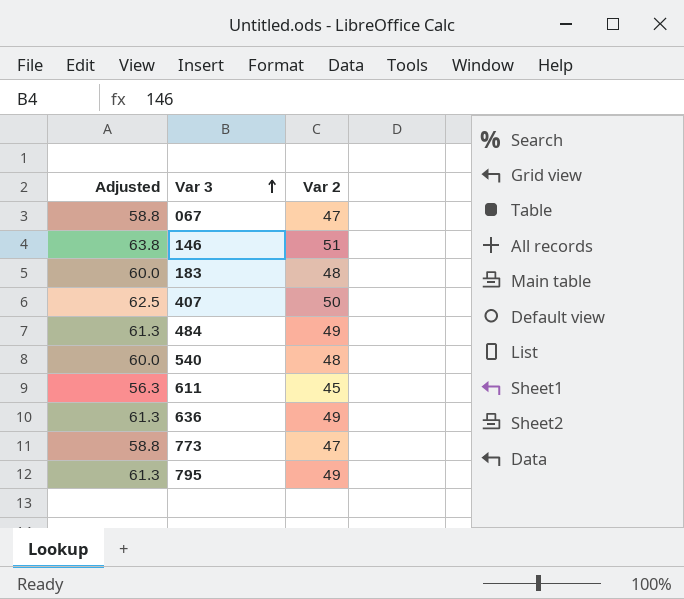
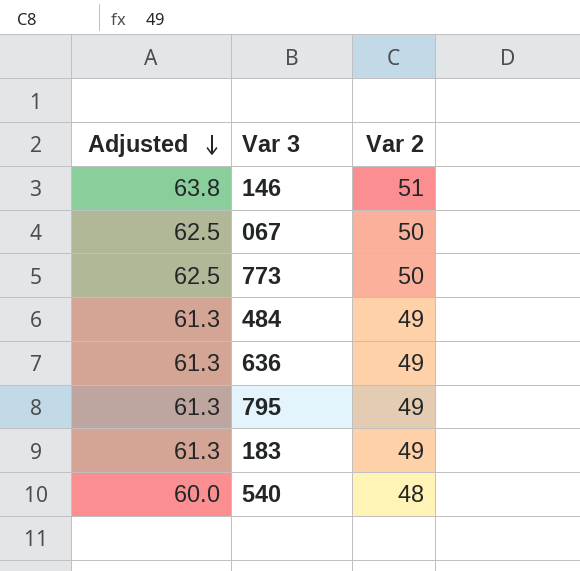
row order: Var 3 ascending -> Adjusted descending
row 407: 62.5 | 50 -> none
row 611: 56.3 | 45 -> none
067 | Adjusted: 58.8 -> 62.5
067 | Var 2: 47 -> 50
773 | Adjusted: 58.8 -> 62.5
773 | Var 2: 47 -> 50
183 | Adjusted: 60.0 -> 61.3
183 | Var 2: 48 -> 49

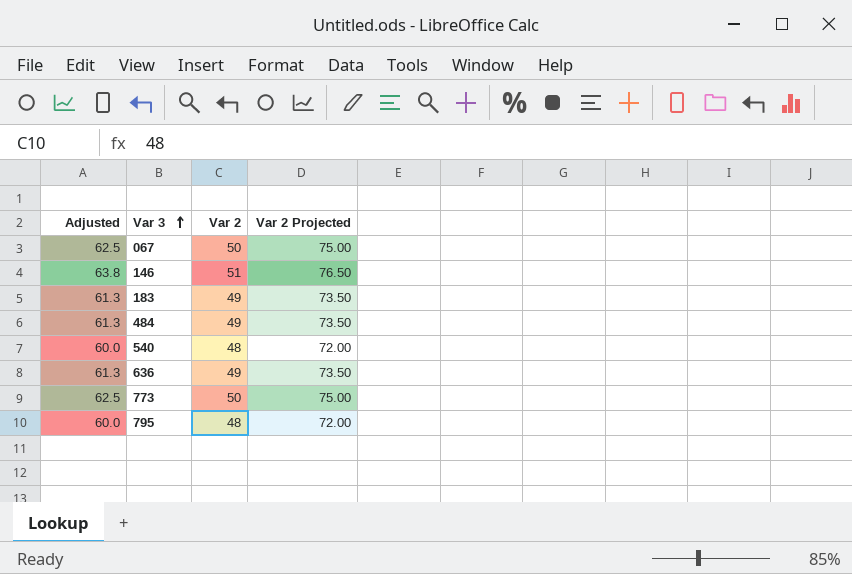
row order: Adjusted descending -> Var 3 ascending
column Var 2 Projected | formula: none -> [Var 2] * 1.5
795 | Adjusted: 61.3 -> 60.0
795 | Var 2: 49 -> 48

